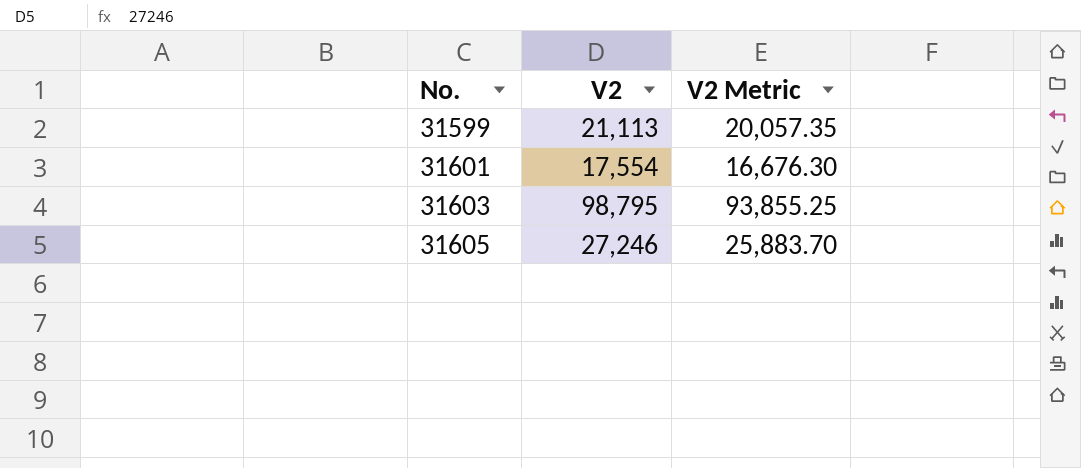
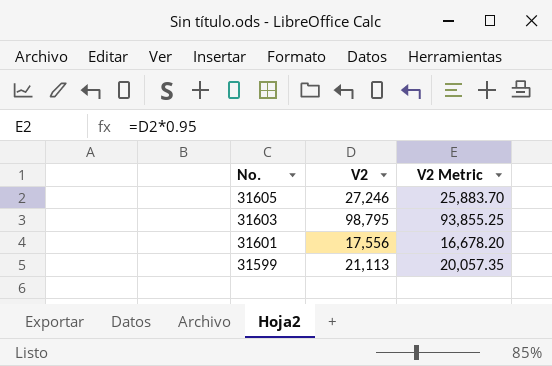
row order: No. ascending -> No. descending
31601 | V2: 17,554 -> 17,556
31601 | V2 Metric: 16,676.30 -> 16,678.20

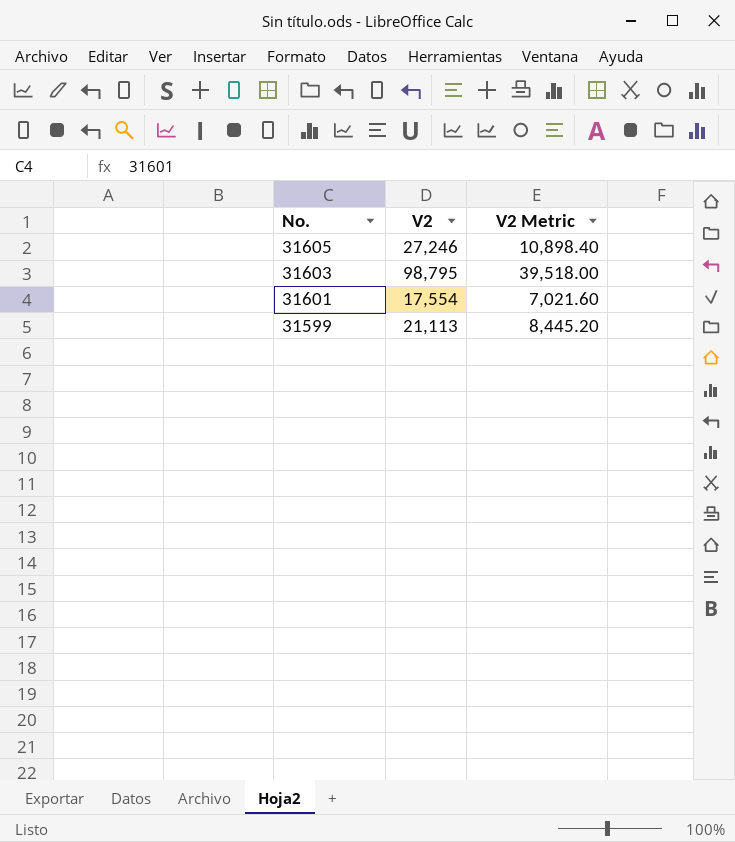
column V2 Metric | formula: [V2] * 0.95 -> [V2] * 0.4
31601 | V2: 17,556 -> 17,554

